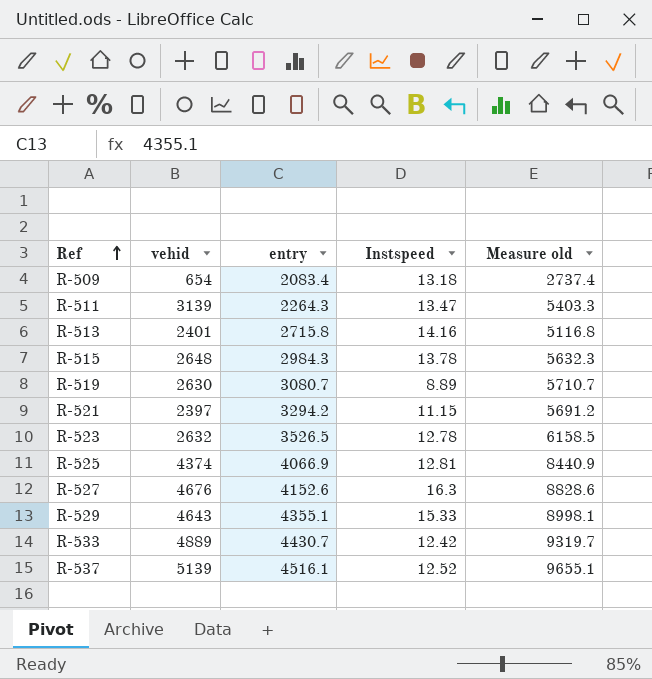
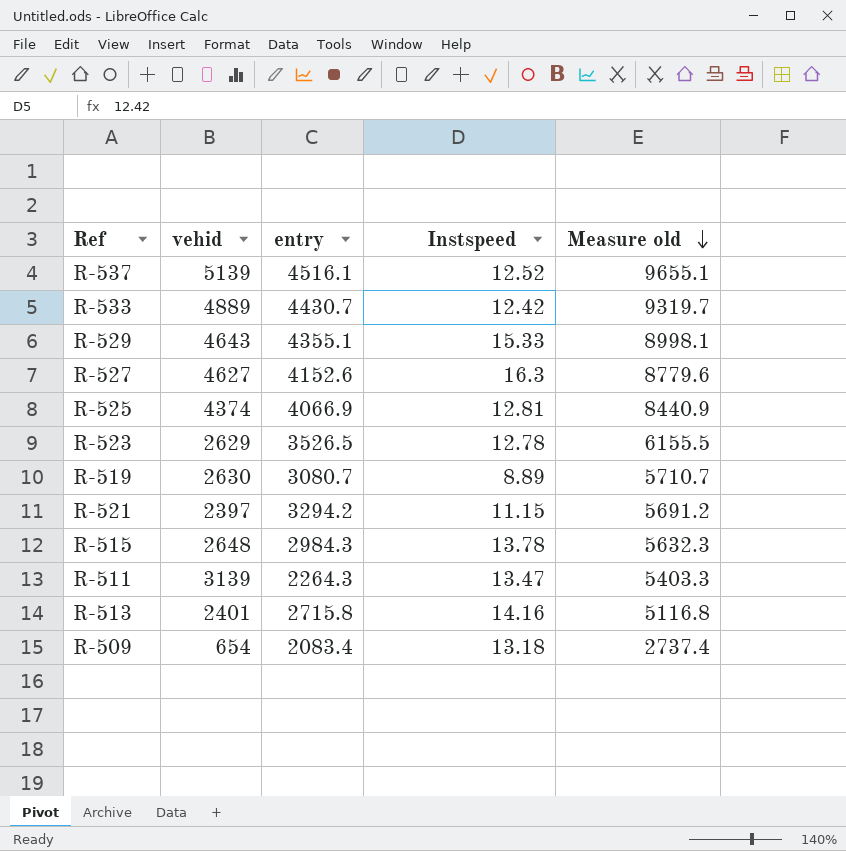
row order: Ref ascending -> Measure old descending
R-527 | vehid: 4676 -> 4627
R-527 | Measure old: 8828.6 -> 8779.6
R-523 | vehid: 2632 -> 2629
R-523 | Measure old: 6158.5 -> 6155.5

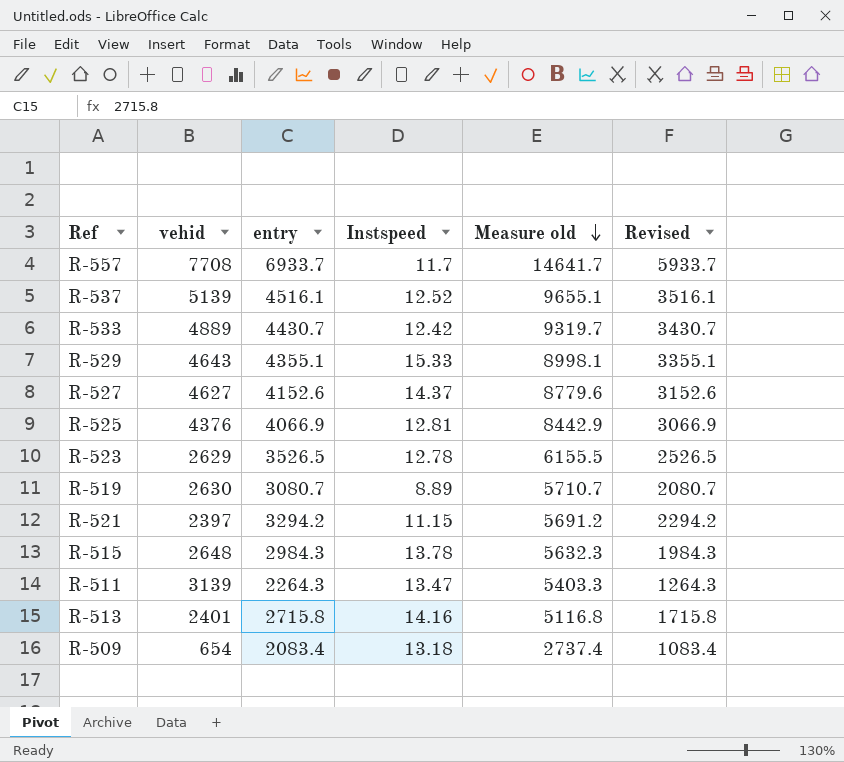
column Revised | formula: none -> [entry] - 1000
row R-557: none -> 7708 | 6933.7 | 11.7 | 14641.7 | 5933.7
R-527 | Instspeed: 16.3 -> 14.37
R-525 | vehid: 4374 -> 4376
R-525 | Measure old: 8440.9 -> 8442.9

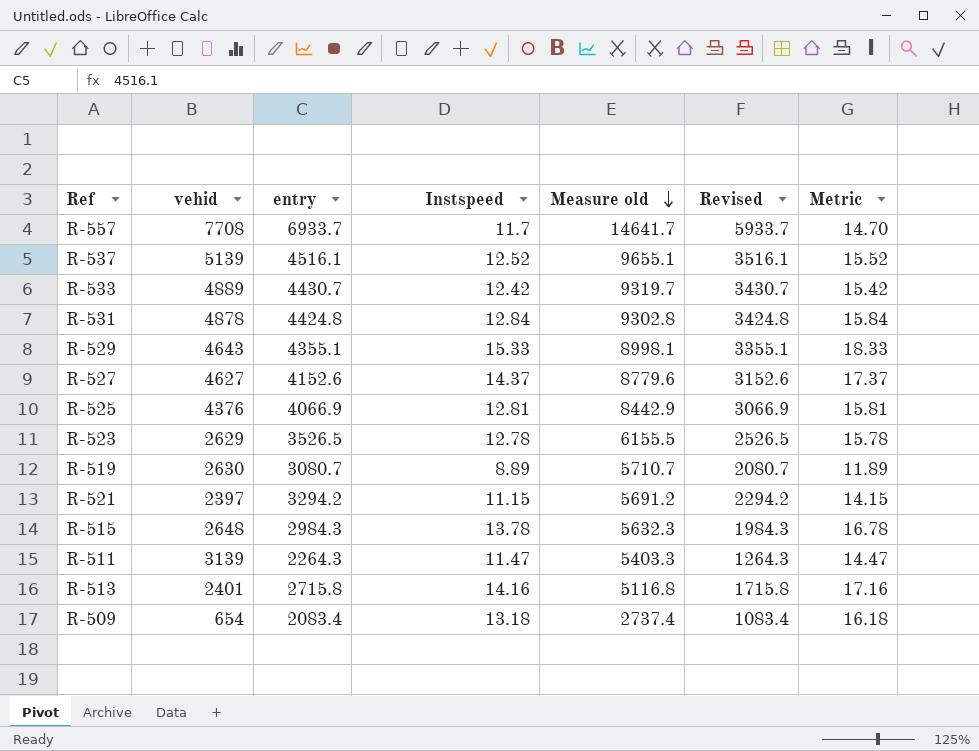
column Metric | formula: none -> [Instspeed] + 3
row R-531: none -> 4878 | 4424.8 | 12.84 | 9302.8 | 3424.8 | 15.84
R-511 | Instspeed: 13.47 -> 11.47

